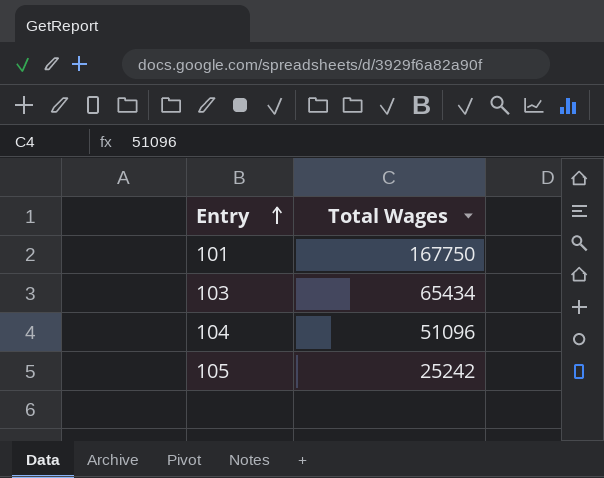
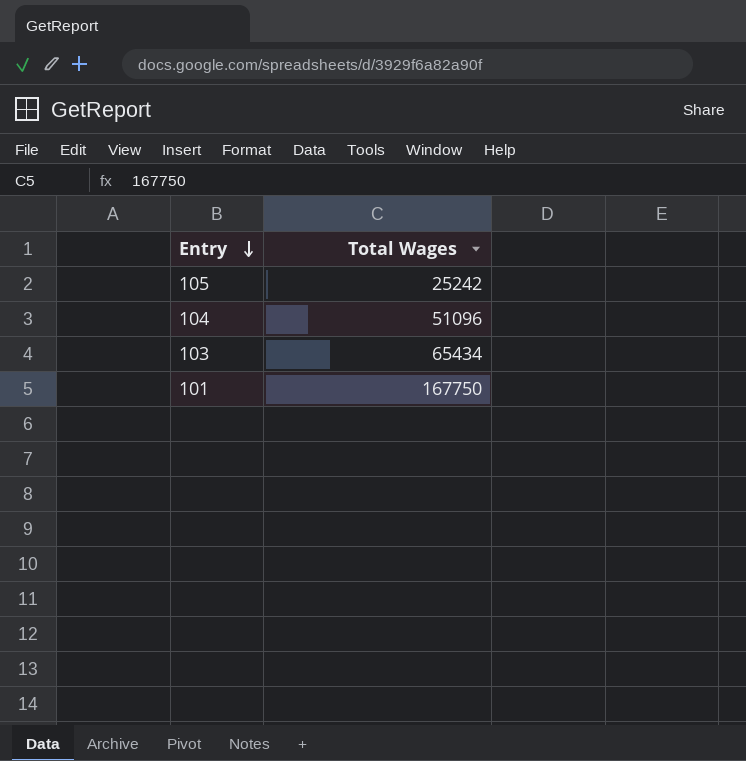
row order: Entry ascending -> Entry descending

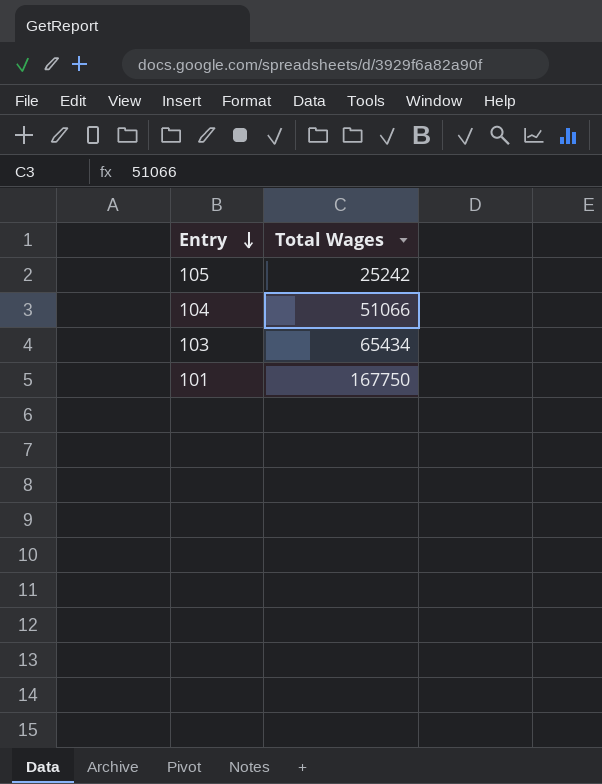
104 | Total Wages: 51096 -> 51066

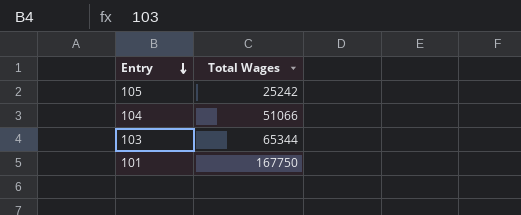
103 | Total Wages: 65434 -> 65344

